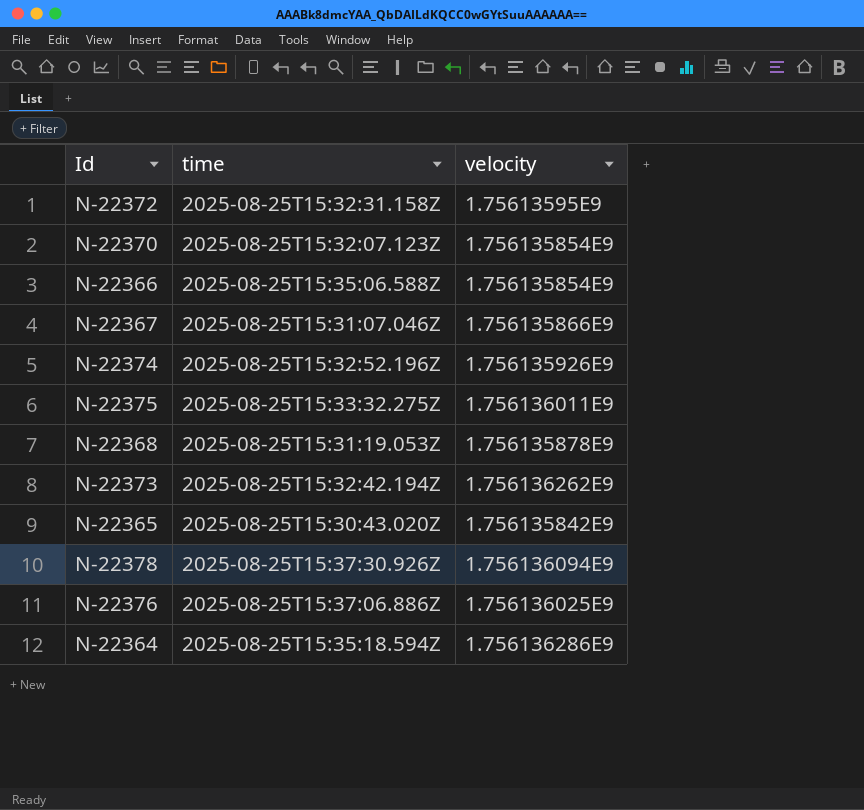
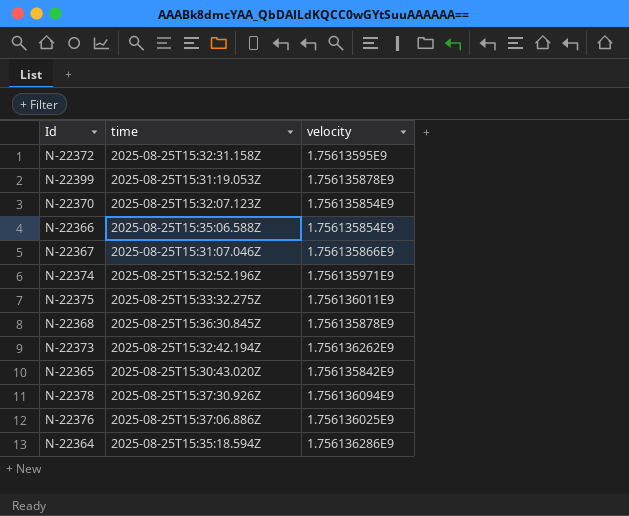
row N-22399: none -> 2025-08-25T15:31:19.053Z | 1.756135878E9
N-22374 | velocity: 1.756135926E9 -> 1.756135971E9
N-22368 | time: 2025-08-25T15:31:19.053Z -> 2025-08-25T15:36:30.845Z

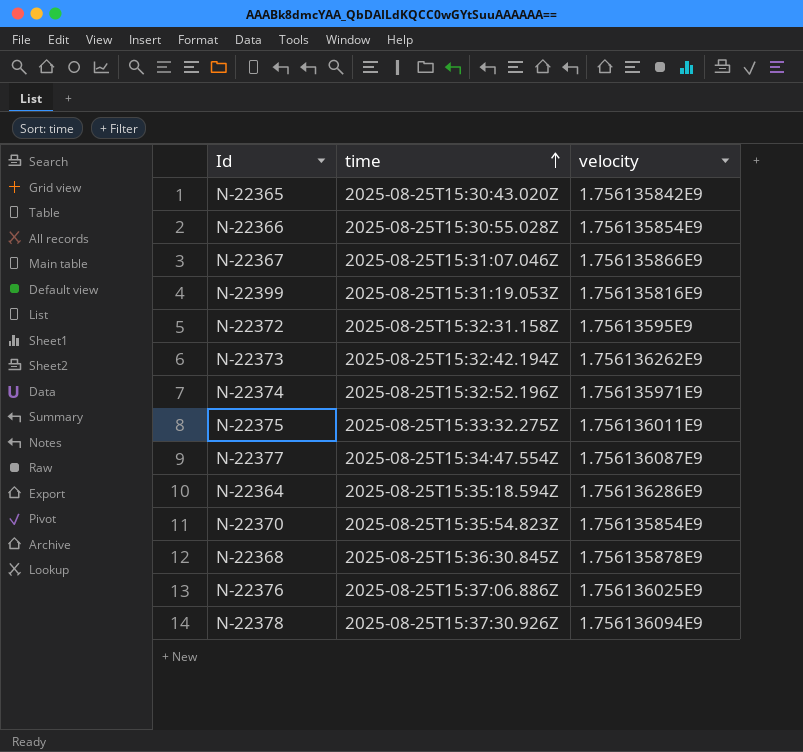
row order: none -> time ascending
N-22366 | time: 2025-08-25T15:35:06.588Z -> 2025-08-25T15:30:55.028Z
N-22399 | velocity: 1.756135878E9 -> 1.756135816E9
row N-22377: none -> 2025-08-25T15:34:47.554Z | 1.756136087E9
N-22370 | time: 2025-08-25T15:32:07.123Z -> 2025-08-25T15:35:54.823Z

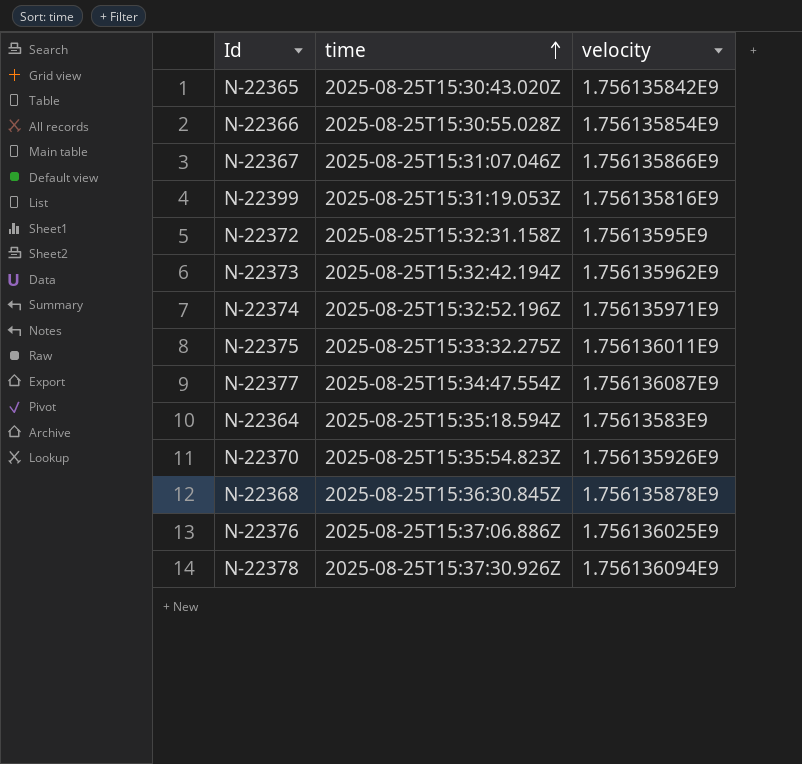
N-22373 | velocity: 1.756136262E9 -> 1.756135962E9
N-22364 | velocity: 1.756136286E9 -> 1.75613583E9
N-22370 | velocity: 1.756135854E9 -> 1.756135926E9

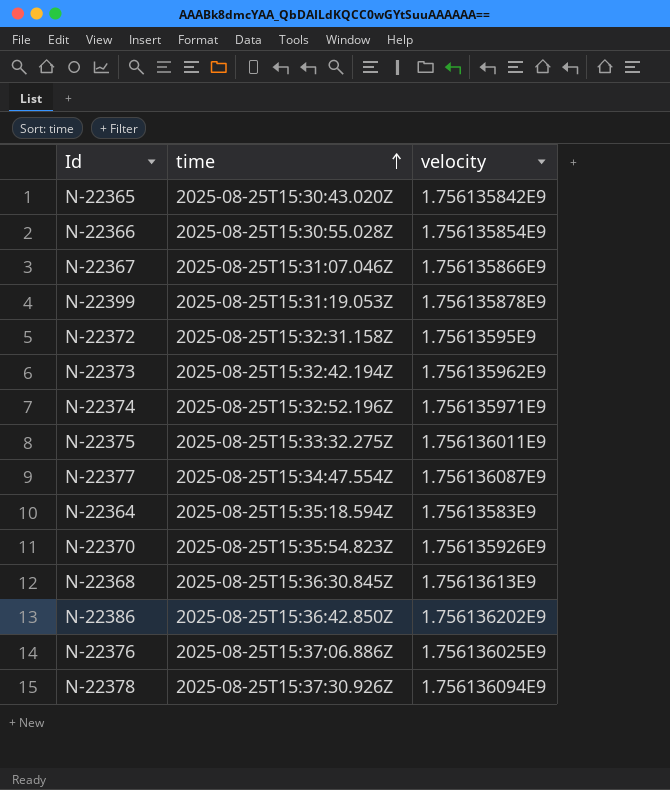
N-22399 | velocity: 1.756135816E9 -> 1.756135878E9
N-22368 | velocity: 1.756135878E9 -> 1.75613613E9
row N-22386: none -> 2025-08-25T15:36:42.850Z | 1.756136202E9

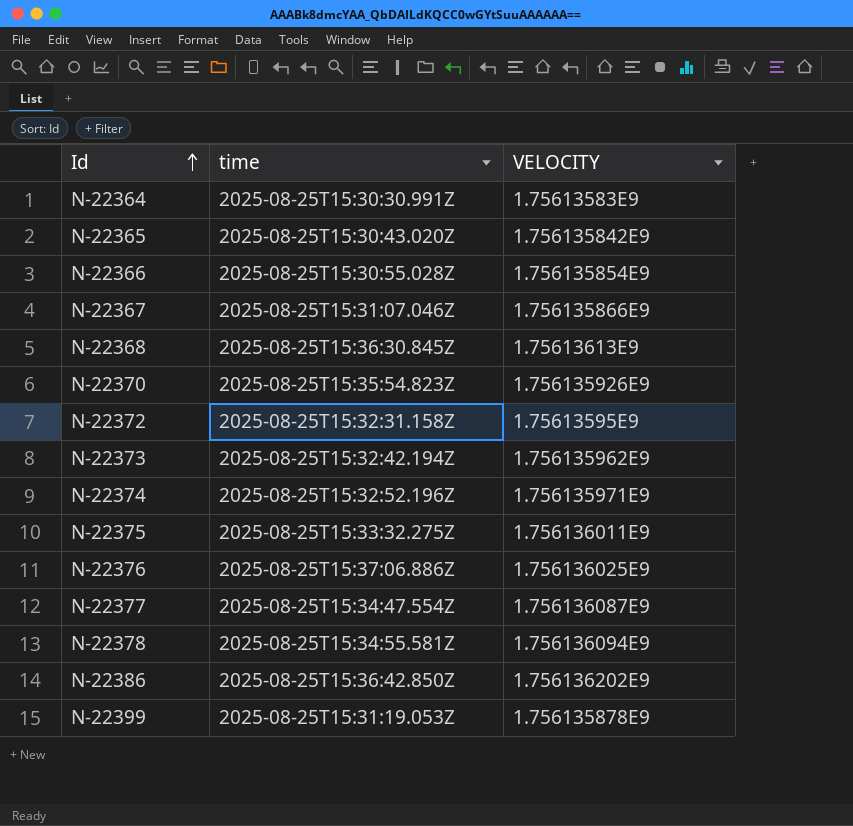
row order: time ascending -> Id ascending
column name: velocity -> VELOCITY
N-22364 | time: 2025-08-25T15:35:18.594Z -> 2025-08-25T15:30:30.991Z
N-22378 | time: 2025-08-25T15:37:30.926Z -> 2025-08-25T15:34:55.581Z

